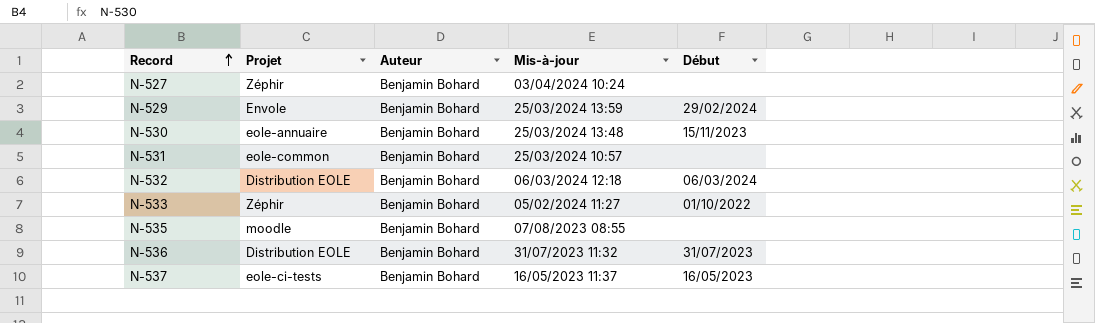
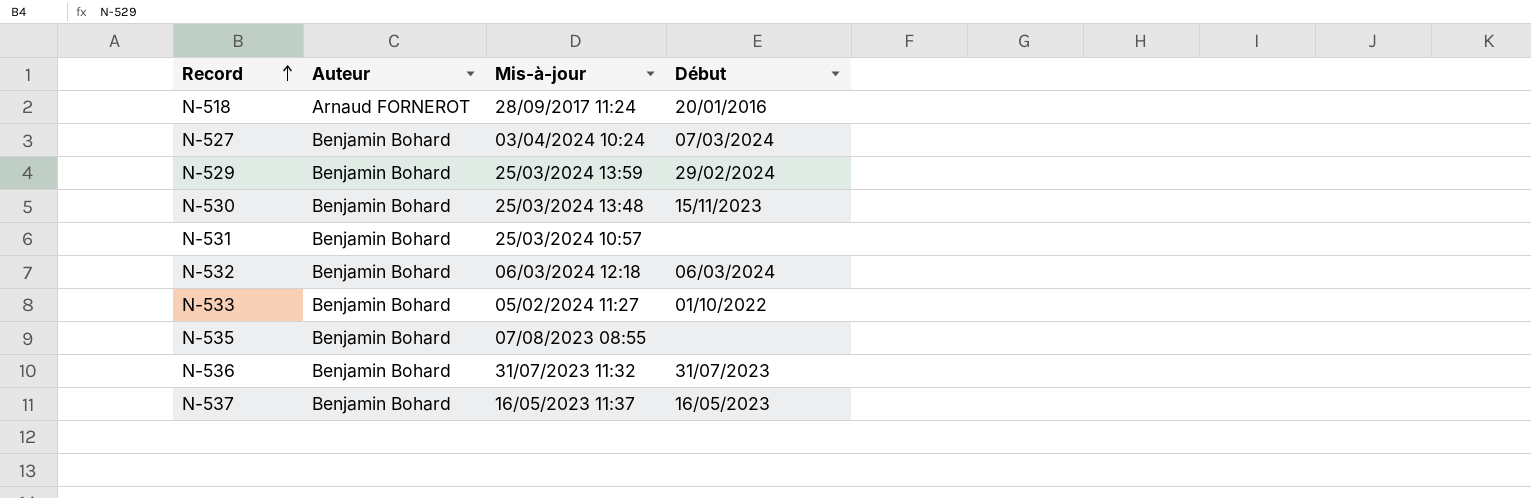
column Projet | position: 2 -> none
row N-518: none -> Arnaud FORNEROT | 28/09/2017 11:24 | 20/01/2016
N-527 | Début: none -> 07/03/2024

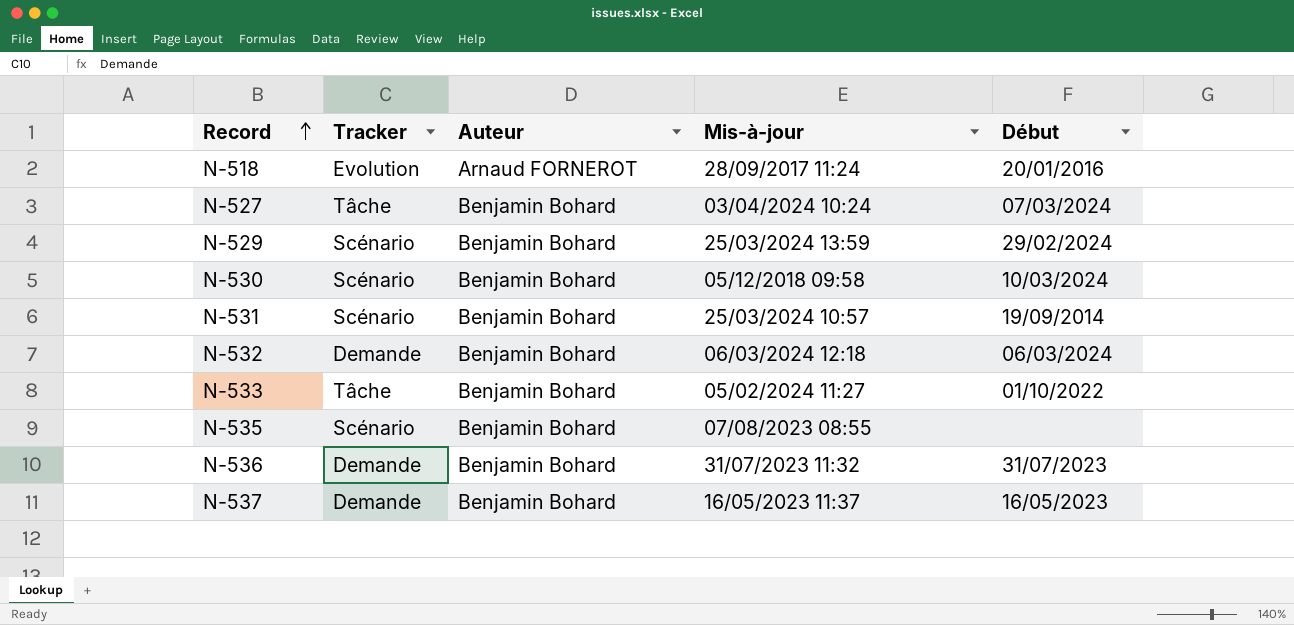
column Tracker | position: none -> 2
N-530 | Mis-à-jour: 25/03/2024 13:48 -> 05/12/2018 09:58
N-530 | Début: 15/11/2023 -> 10/03/2024
N-531 | Début: none -> 19/09/2014

